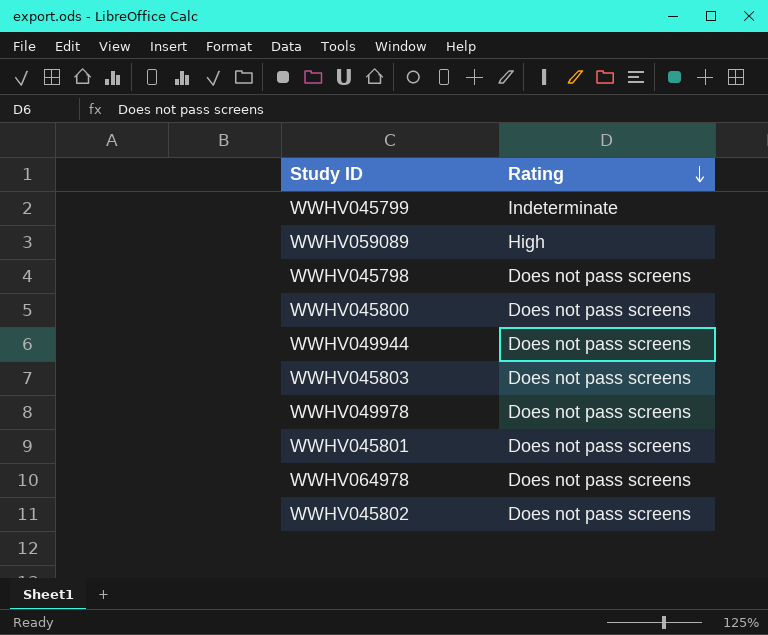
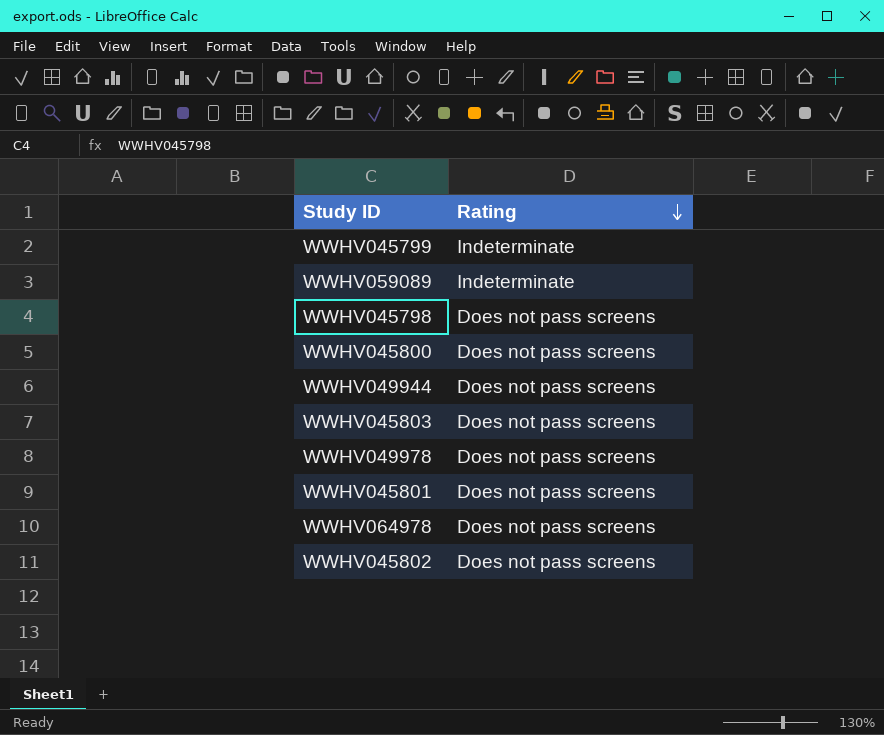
WWHV059089 | Rating: High -> Indeterminate

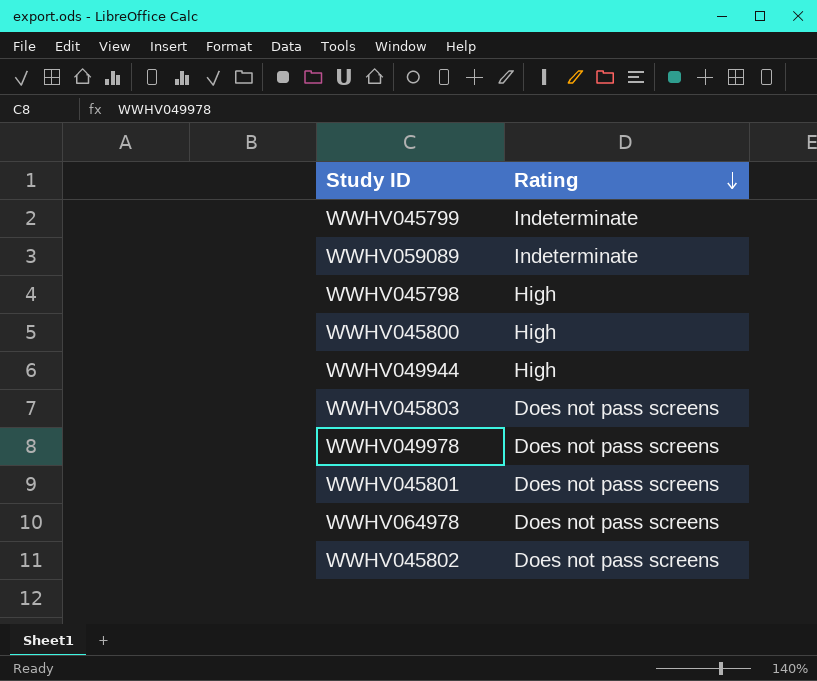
WWHV045798 | Rating: Does not pass screens -> High
WWHV045800 | Rating: Does not pass screens -> High
WWHV049944 | Rating: Does not pass screens -> High

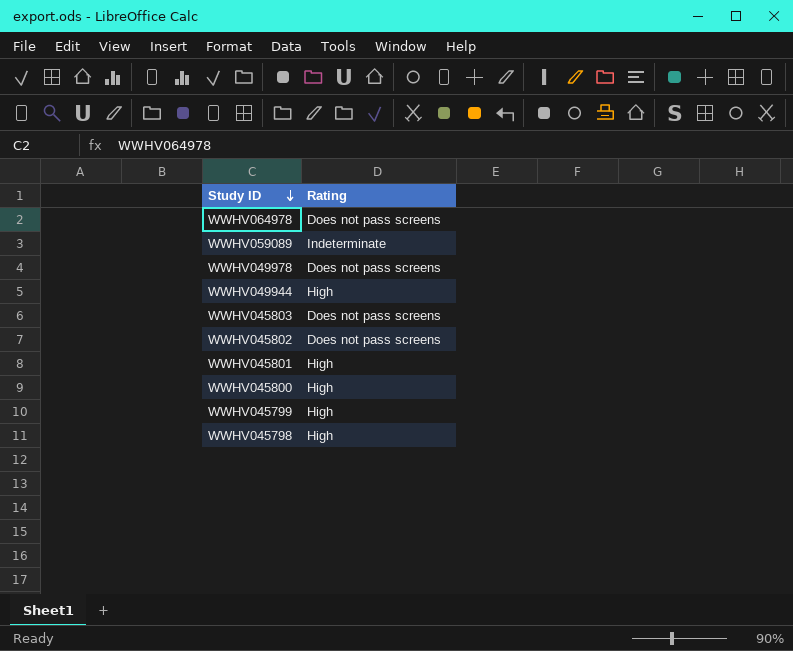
row order: Rating descending -> Study ID descending
WWHV045801 | Rating: Does not pass screens -> High
WWHV045799 | Rating: Indeterminate -> High

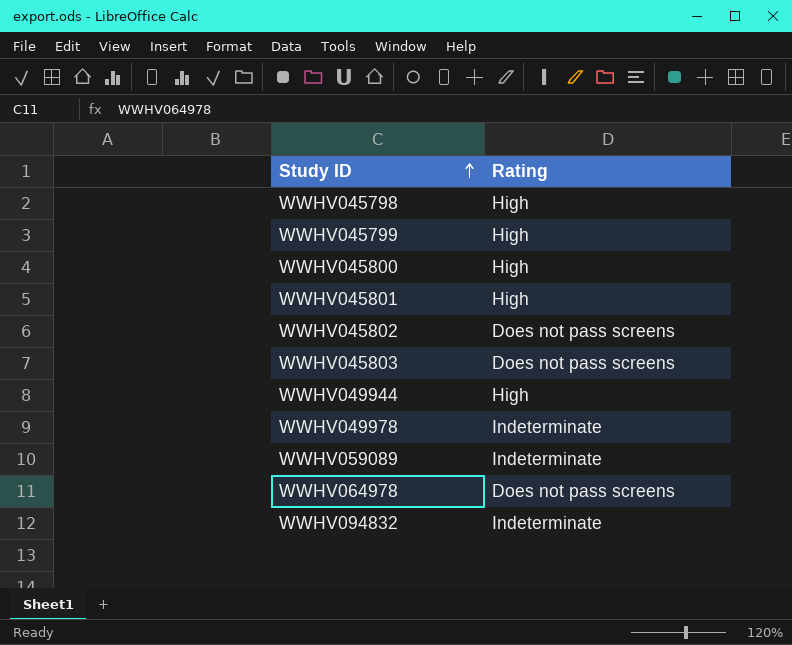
row order: Study ID descending -> Study ID ascending
WWHV049978 | Rating: Does not pass screens -> Indeterminate
row WWHV094832: none -> Indeterminate

